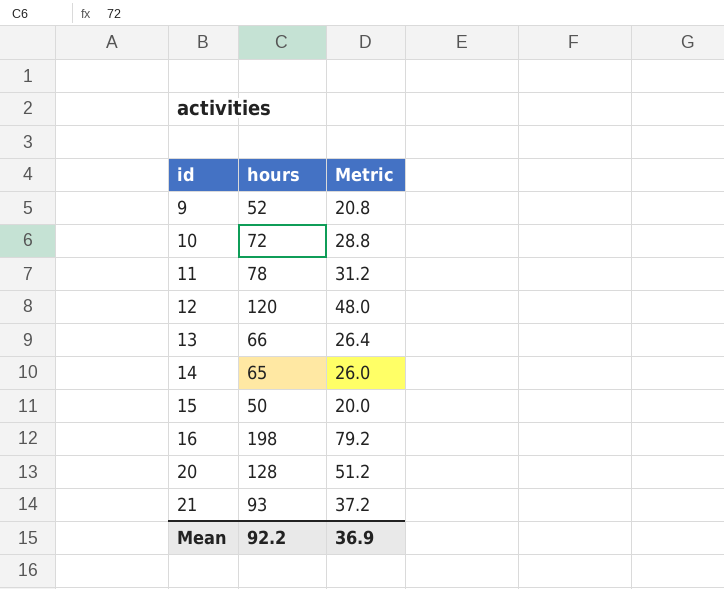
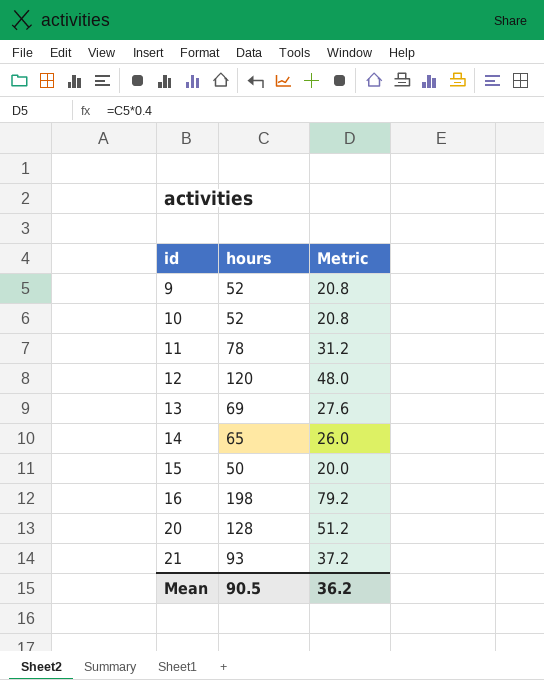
10 | hours: 72 -> 52
10 | Metric: 28.8 -> 20.8
13 | hours: 66 -> 69
13 | Metric: 26.4 -> 27.6
Mean | hours: 92.2 -> 90.5
Mean | Metric: 36.9 -> 36.2

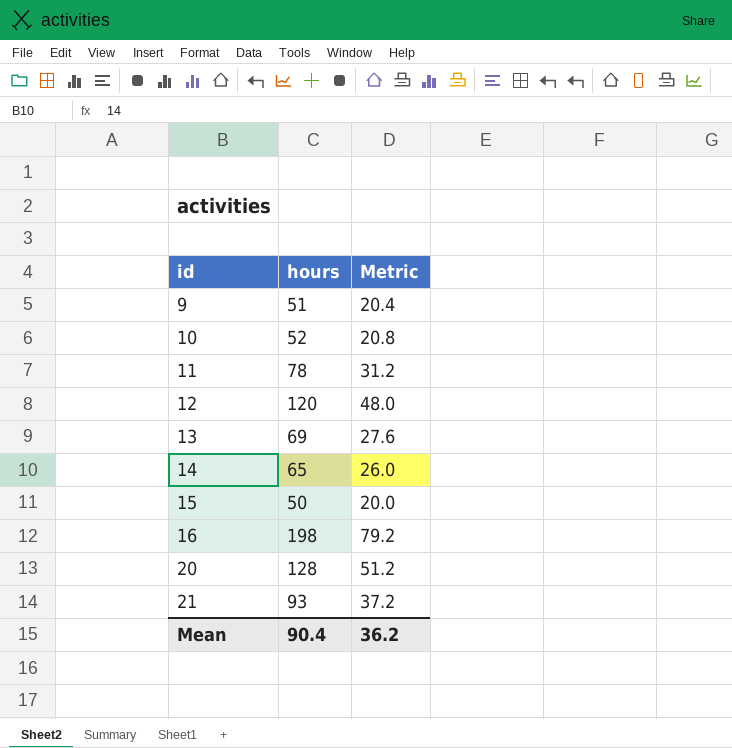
9 | hours: 52 -> 51
9 | Metric: 20.8 -> 20.4
Mean | hours: 90.5 -> 90.4

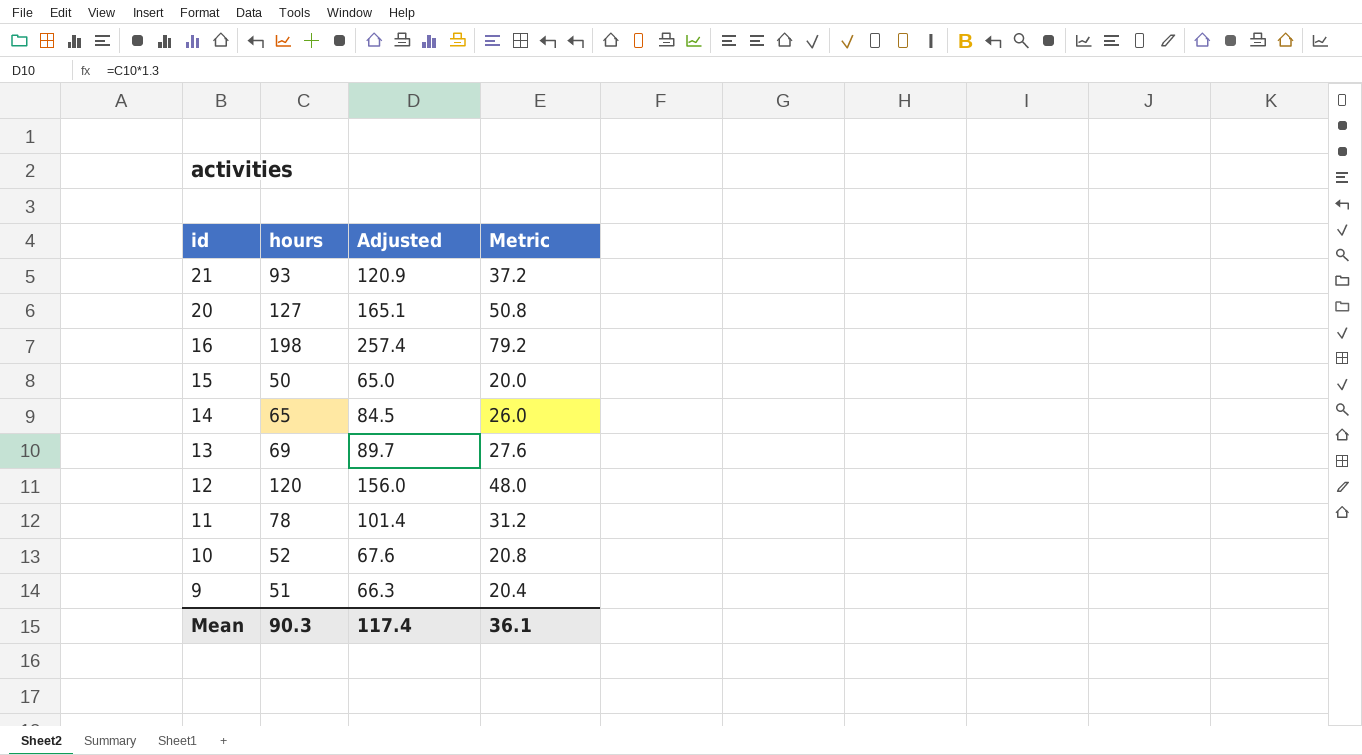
row order: id ascending -> id descending
column Adjusted | formula: none -> [hours] * 1.3
20 | hours: 128 -> 127
20 | Metric: 51.2 -> 50.8
Mean | hours: 90.4 -> 90.3
Mean | Metric: 36.2 -> 36.1

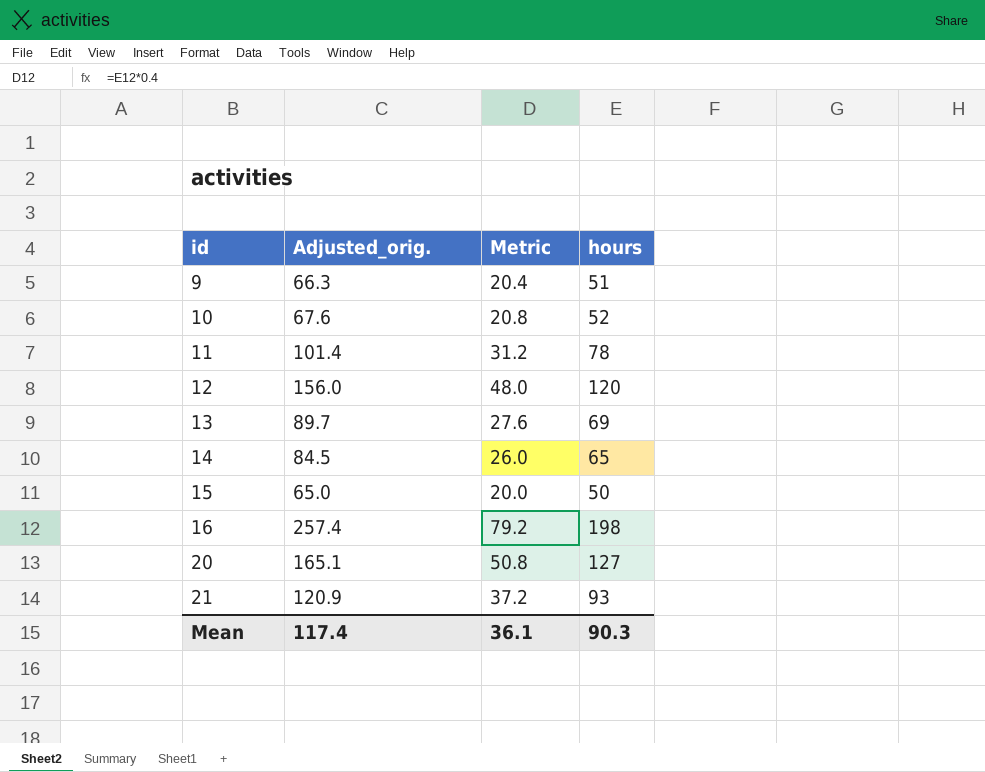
row order: id descending -> id ascending
column name: Adjusted -> Adjusted_orig.
column hours | position: 2 -> 4

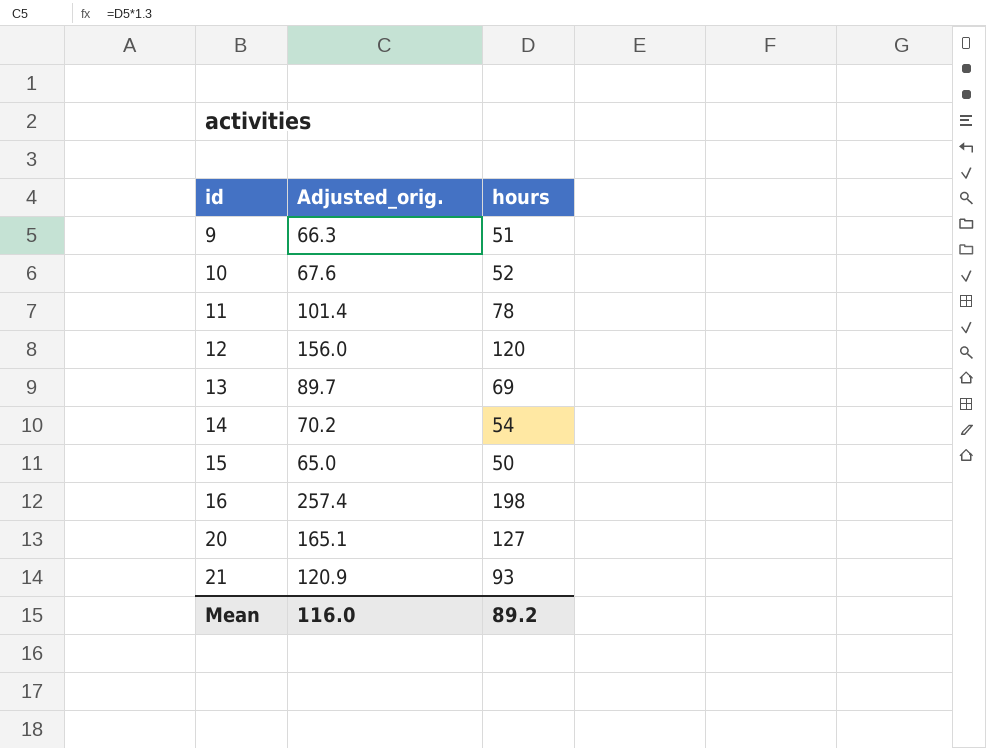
column Metric | formula: [hours] * 0.4 -> none
14 | Adjusted_orig.: 84.5 -> 70.2
14 | hours: 65 -> 54
Mean | Adjusted_orig.: 117.4 -> 116.0
Mean | hours: 90.3 -> 89.2

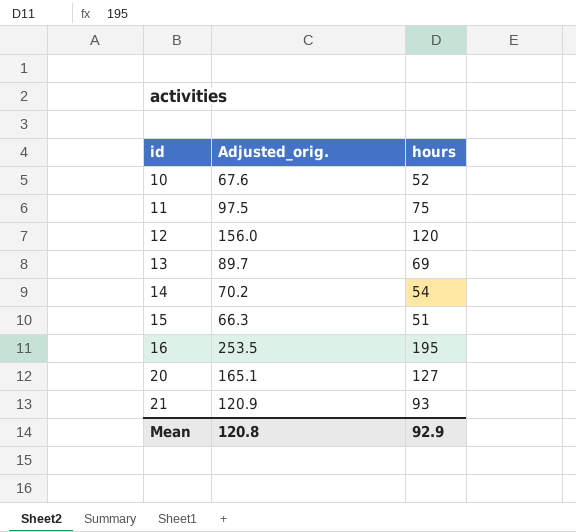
row 9: 66.3 | 51 -> none
11 | Adjusted_orig.: 101.4 -> 97.5
11 | hours: 78 -> 75
15 | Adjusted_orig.: 65.0 -> 66.3
15 | hours: 50 -> 51
16 | Adjusted_orig.: 257.4 -> 253.5
16 | hours: 198 -> 195
Mean | Adjusted_orig.: 116.0 -> 120.8
Mean | hours: 89.2 -> 92.9

